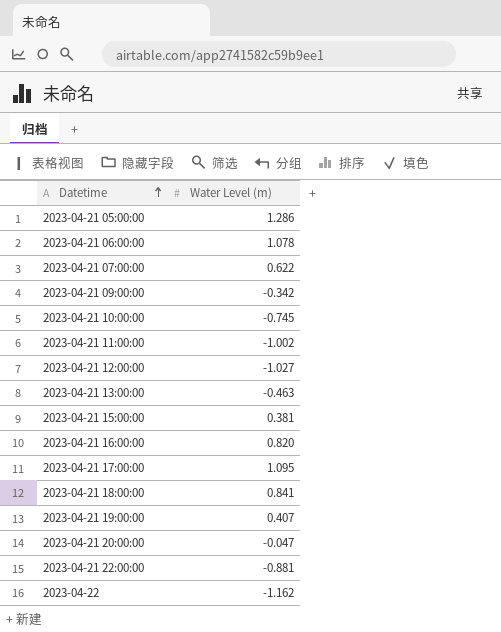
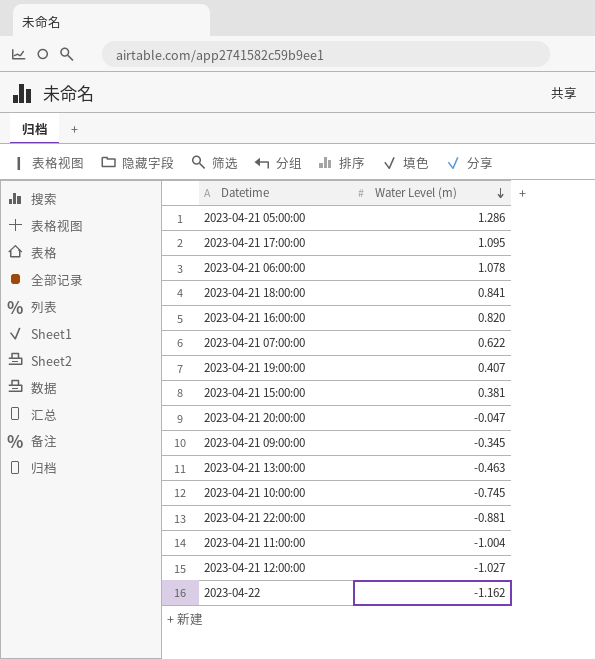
row order: Datetime ascending -> Water Level (m) descending
2023-04-21 09:00:00 | Water Level (m): -0.342 -> -0.345
2023-04-21 11:00:00 | Water Level (m): -1.002 -> -1.004

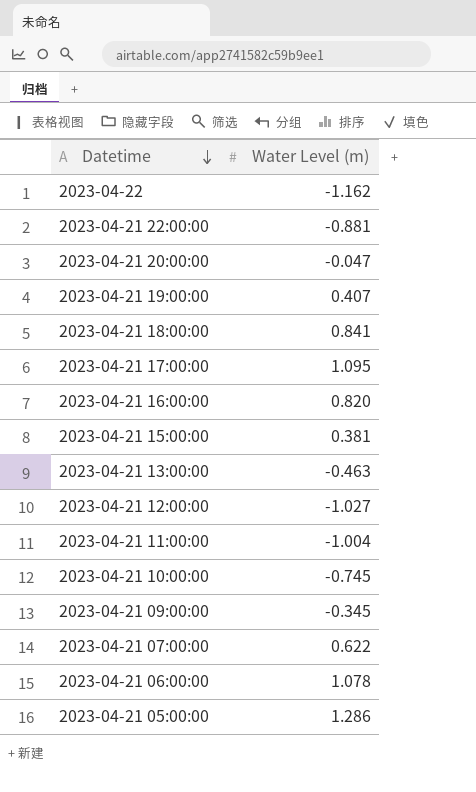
row order: Water Level (m) descending -> Datetime descending

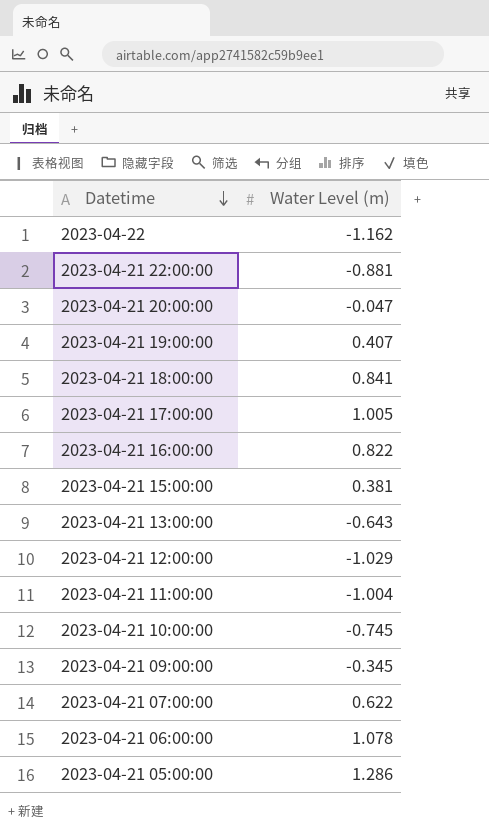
2023-04-21 17:00:00 | Water Level (m): 1.095 -> 1.005
2023-04-21 16:00:00 | Water Level (m): 0.820 -> 0.822
2023-04-21 13:00:00 | Water Level (m): -0.463 -> -0.643
2023-04-21 12:00:00 | Water Level (m): -1.027 -> -1.029

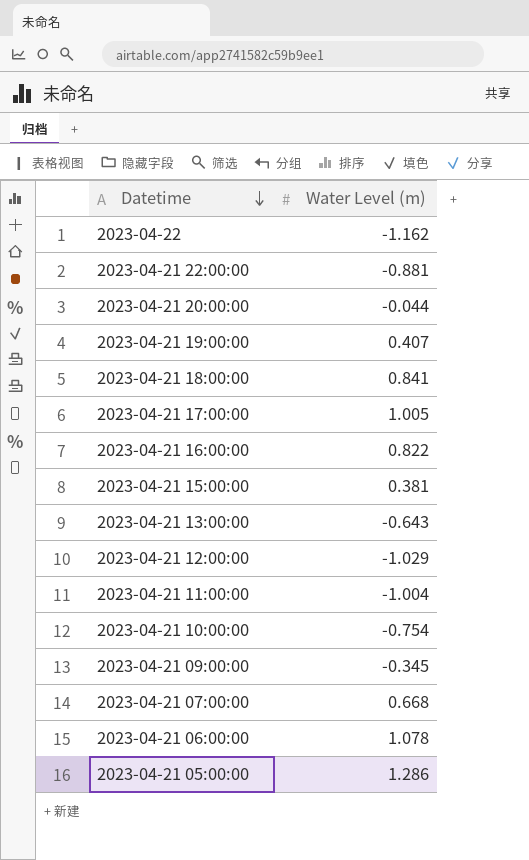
2023-04-21 20:00:00 | Water Level (m): -0.047 -> -0.044
2023-04-21 10:00:00 | Water Level (m): -0.745 -> -0.754
2023-04-21 07:00:00 | Water Level (m): 0.622 -> 0.668

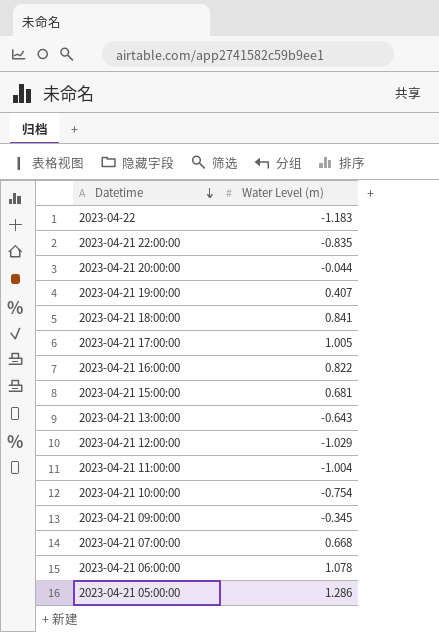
2023-04-22 | Water Level (m): -1.162 -> -1.183
2023-04-21 22:00:00 | Water Level (m): -0.881 -> -0.835
2023-04-21 15:00:00 | Water Level (m): 0.381 -> 0.681

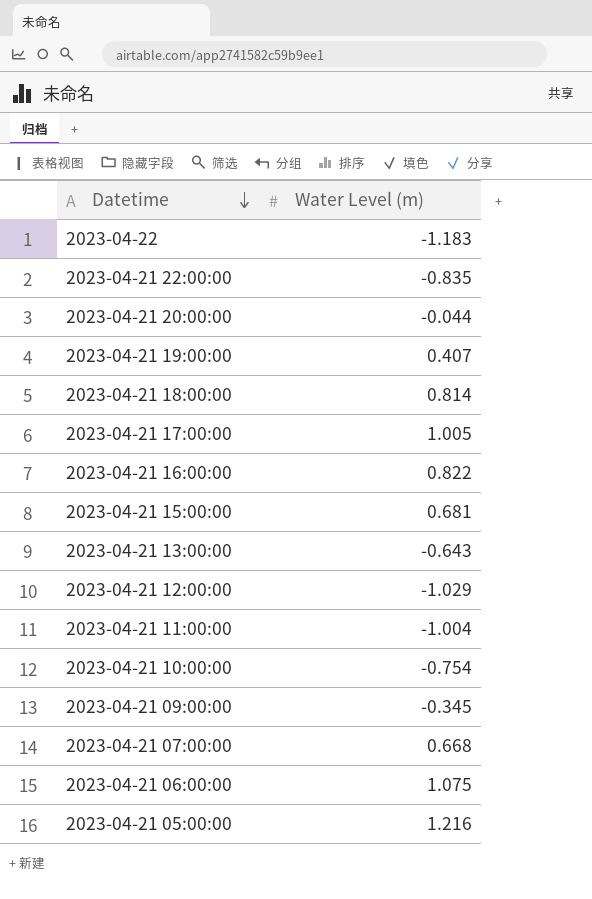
2023-04-21 18:00:00 | Water Level (m): 0.841 -> 0.814
2023-04-21 06:00:00 | Water Level (m): 1.078 -> 1.075
2023-04-21 05:00:00 | Water Level (m): 1.286 -> 1.216

